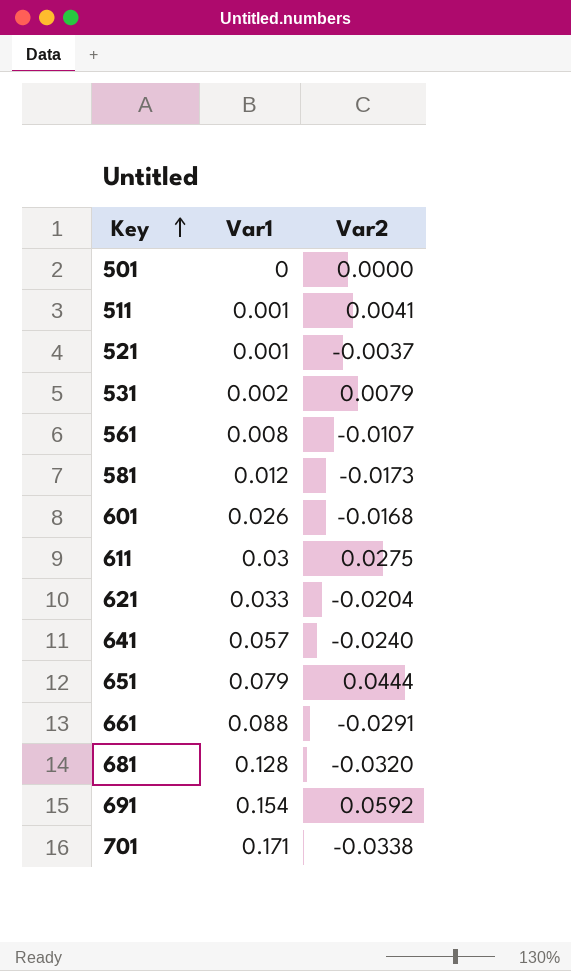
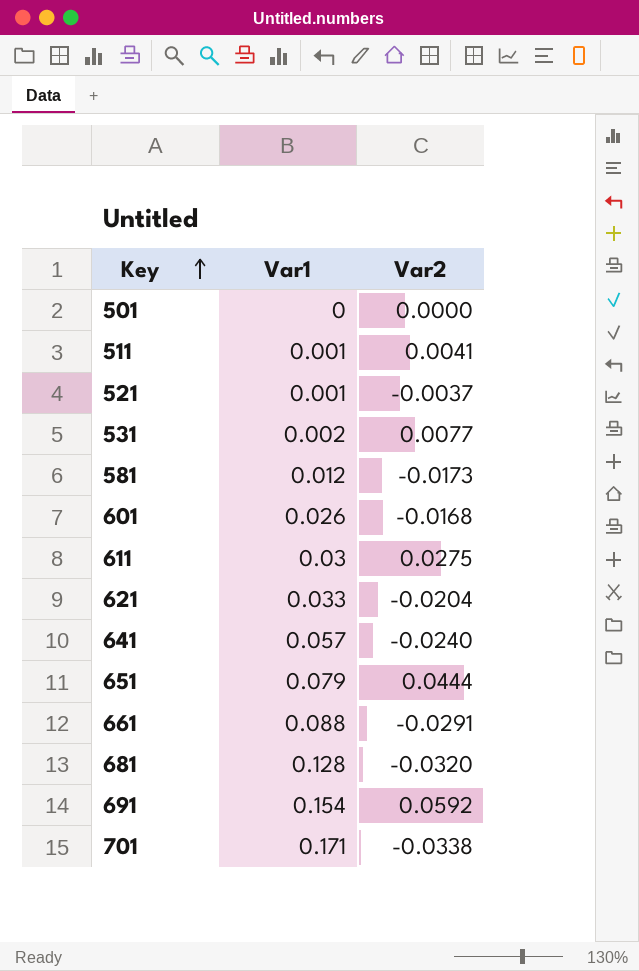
row 561: 0.008 | -0.0107 -> none
531 | Var2: 0.0079 -> 0.0077

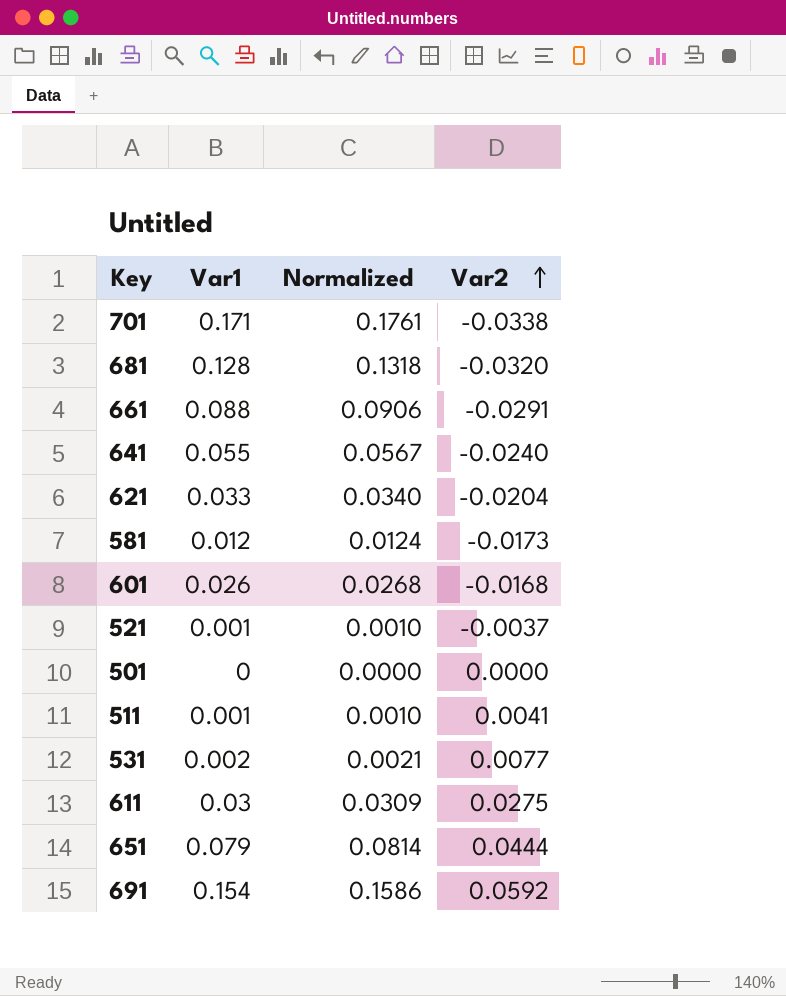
row order: Key ascending -> Var2 ascending
column Normalized | formula: none -> [Var1] * 1.03
641 | Var1: 0.057 -> 0.055

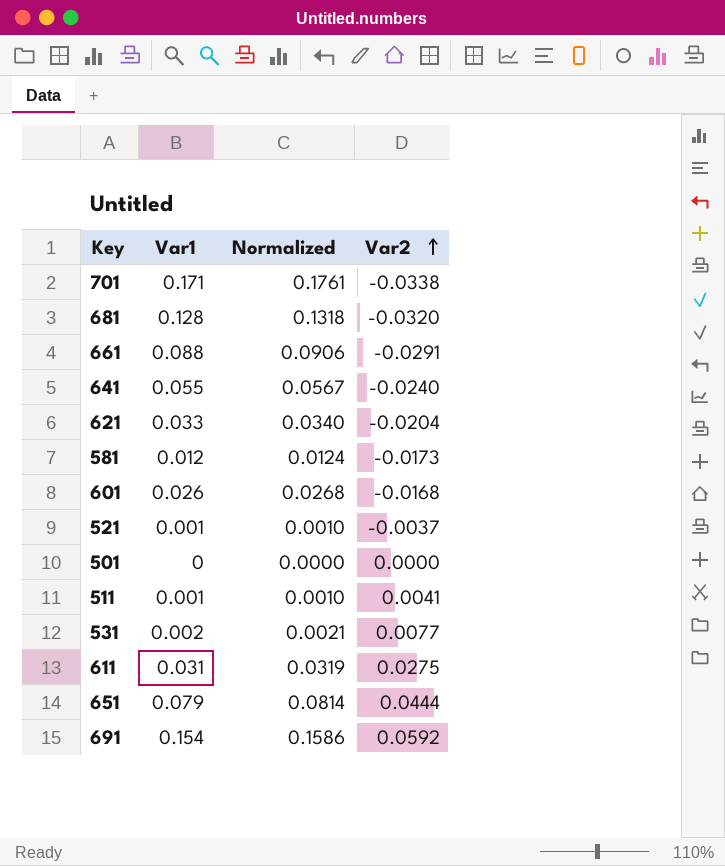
611 | Var1: 0.03 -> 0.031
611 | Normalized: 0.0309 -> 0.0319

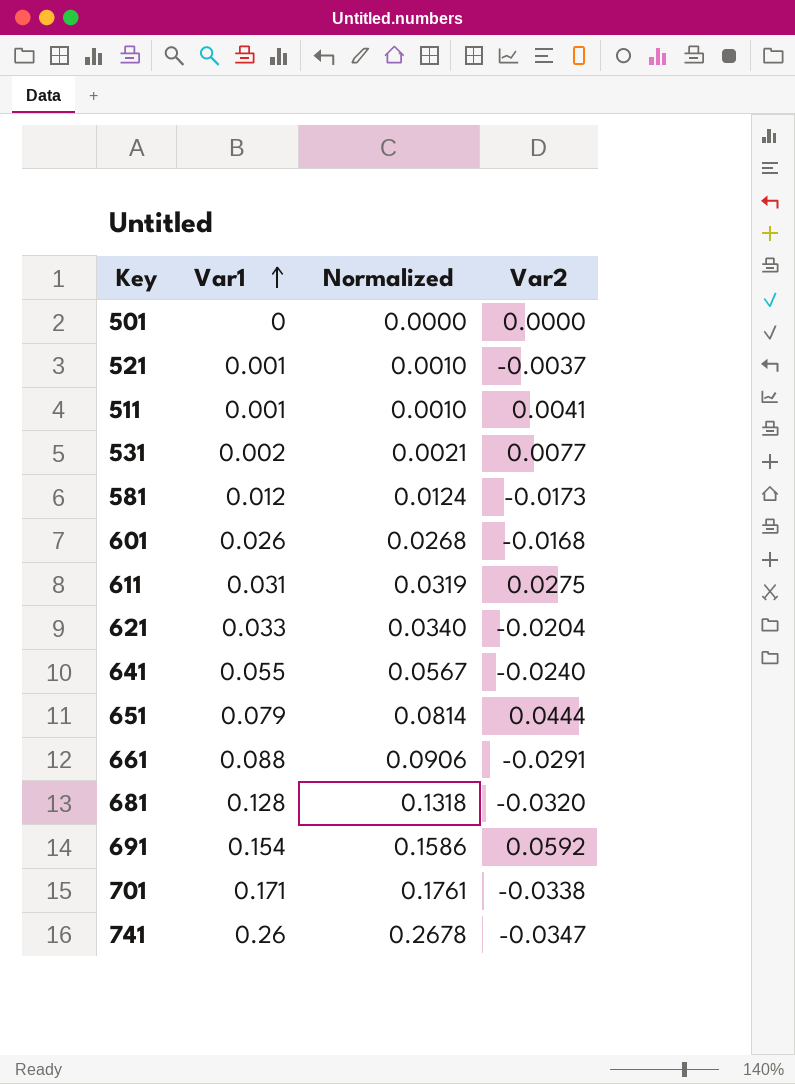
row order: Var2 ascending -> Var1 ascending
row 741: none -> 0.26 | 0.2678 | -0.0347

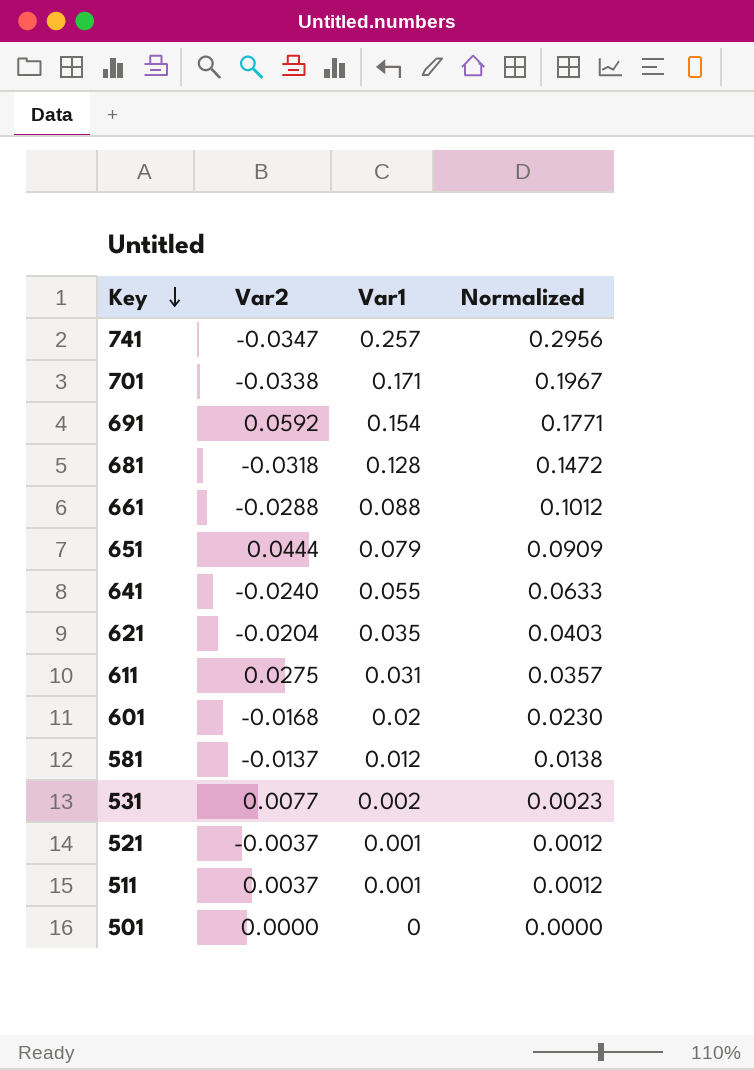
row order: Var1 ascending -> Key descending
column Var2 | position: 4 -> 2
column Normalized | formula: [Var1] * 1.03 -> [Var1] * 1.15
741 | Var1: 0.26 -> 0.257
681 | Var2: -0.0320 -> -0.0318
661 | Var2: -0.0291 -> -0.0288
621 | Var1: 0.033 -> 0.035
601 | Var1: 0.026 -> 0.02
581 | Var2: -0.0173 -> -0.0137
511 | Var2: 0.0041 -> 0.0037

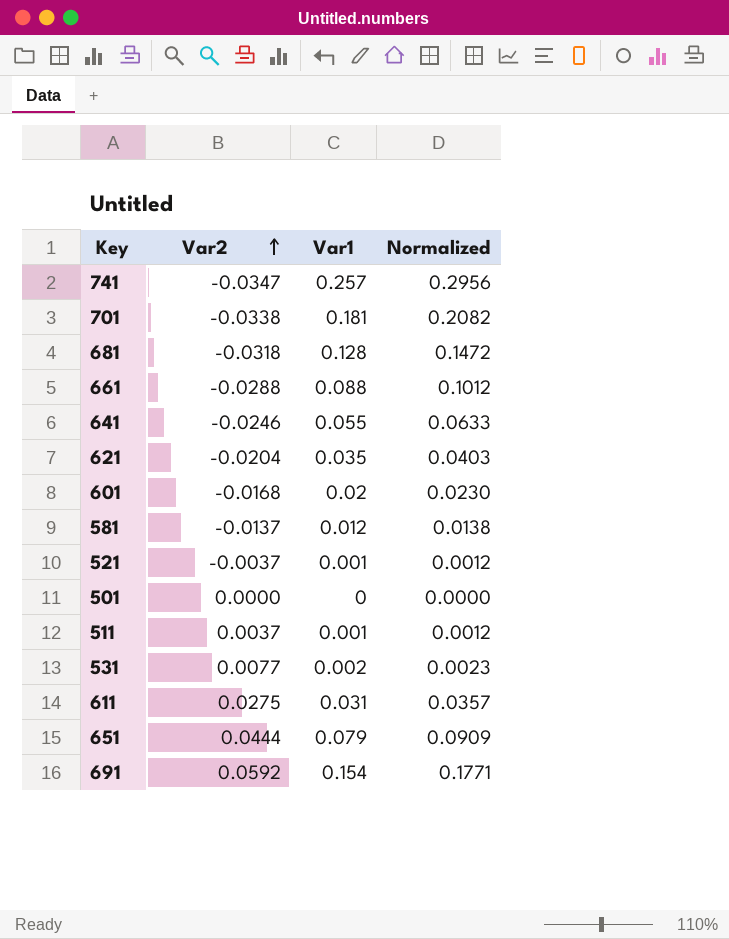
row order: Key descending -> Var2 ascending
701 | Var1: 0.171 -> 0.181
701 | Normalized: 0.1967 -> 0.2082
641 | Var2: -0.0240 -> -0.0246

